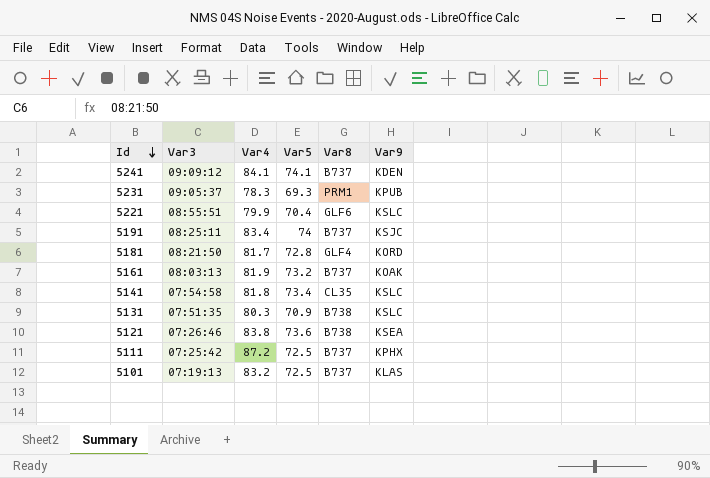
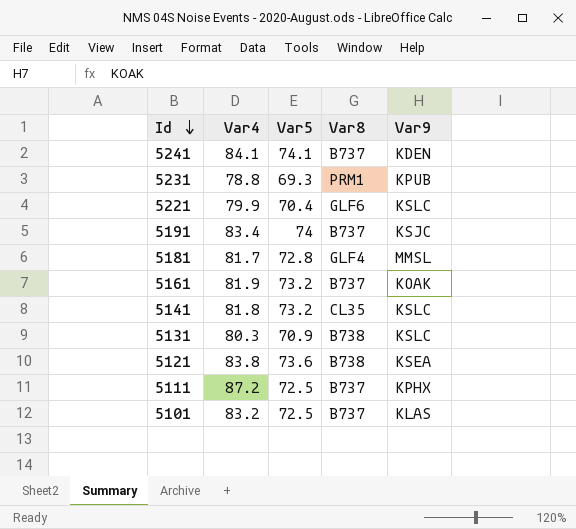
column Var3 | position: 2 -> none
5231 | Var4: 78.3 -> 78.8
5181 | Var9: KORD -> MMSL
5141 | Var5: 73.4 -> 73.2

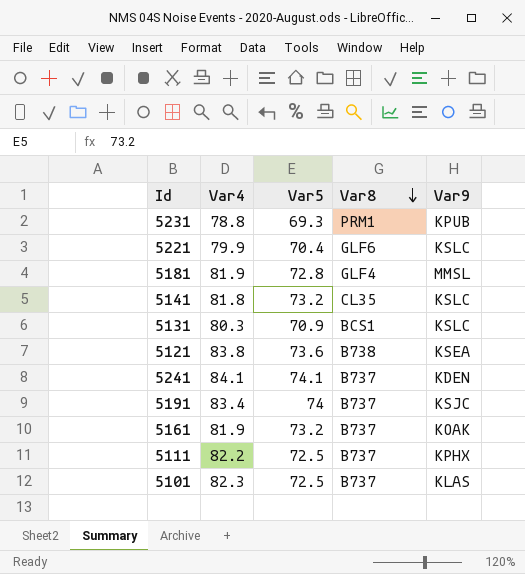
row order: Id descending -> Var8 descending
5181 | Var4: 81.7 -> 81.9
5131 | Var8: B738 -> BCS1
5111 | Var4: 87.2 -> 82.2
5101 | Var4: 83.2 -> 82.3

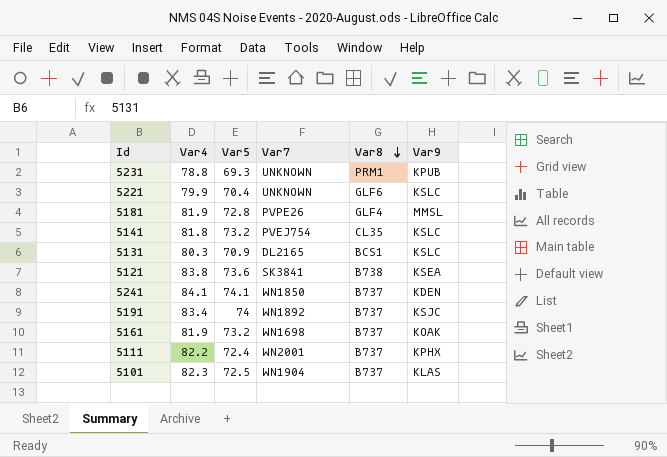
column Var7 | position: none -> 4
5111 | Var5: 72.5 -> 72.4

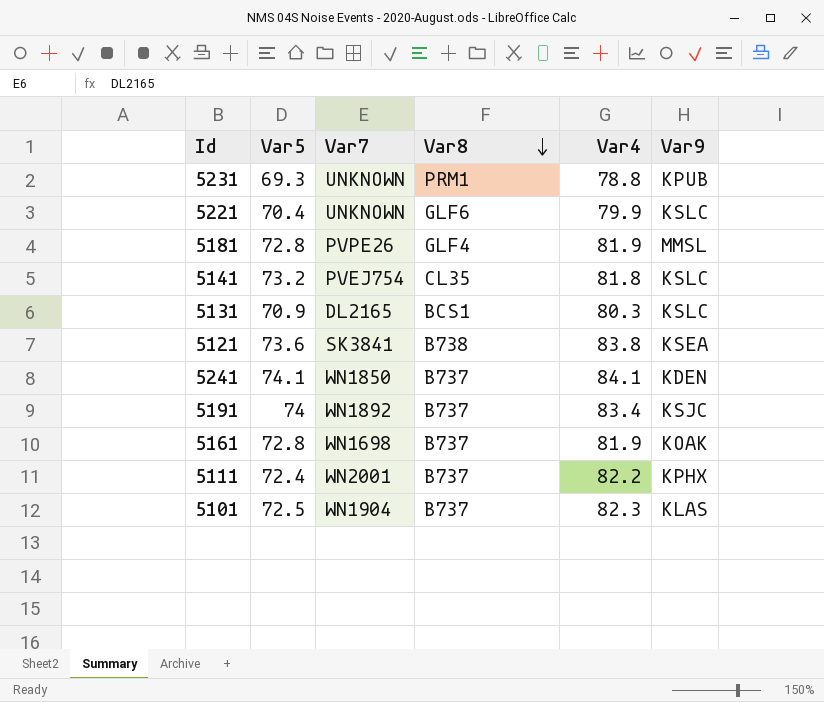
column Var4 | position: 2 -> 5
5161 | Var5: 73.2 -> 72.8

